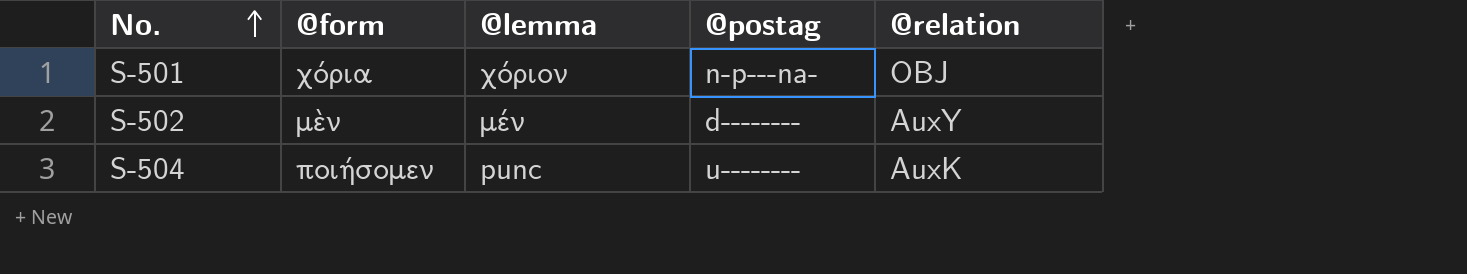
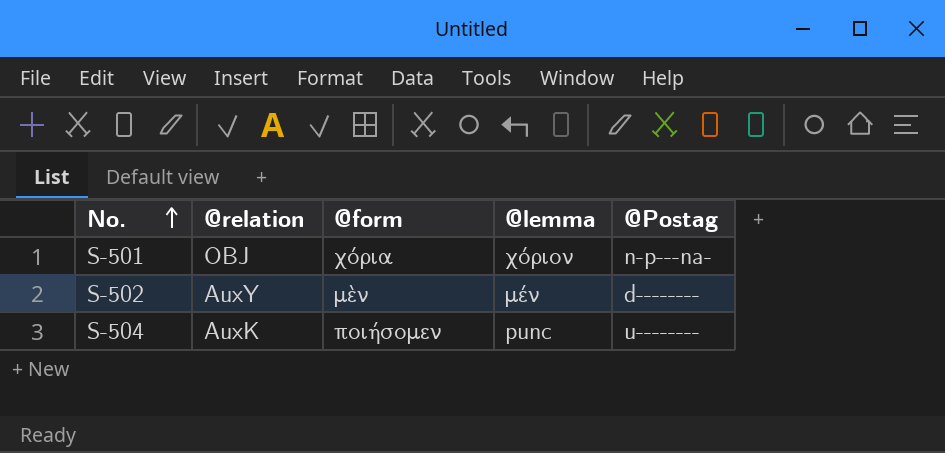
column @relation | position: 5 -> 2
column name: @postag -> @Postag

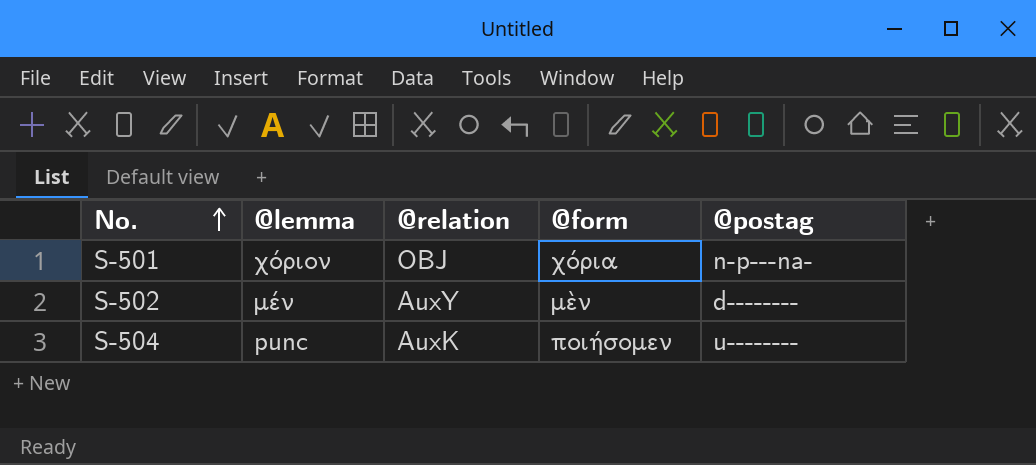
column @lemma | position: 4 -> 2
column name: @Postag -> @postag

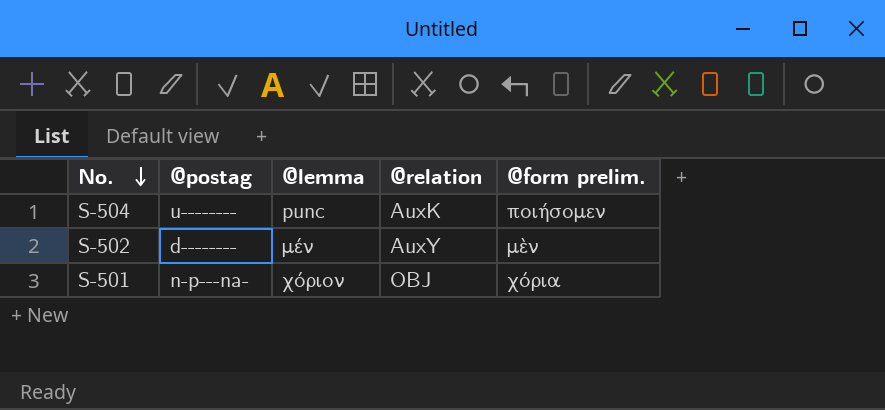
row order: No. ascending -> No. descending
column @postag | position: 5 -> 2
column name: @form -> @form prelim.

